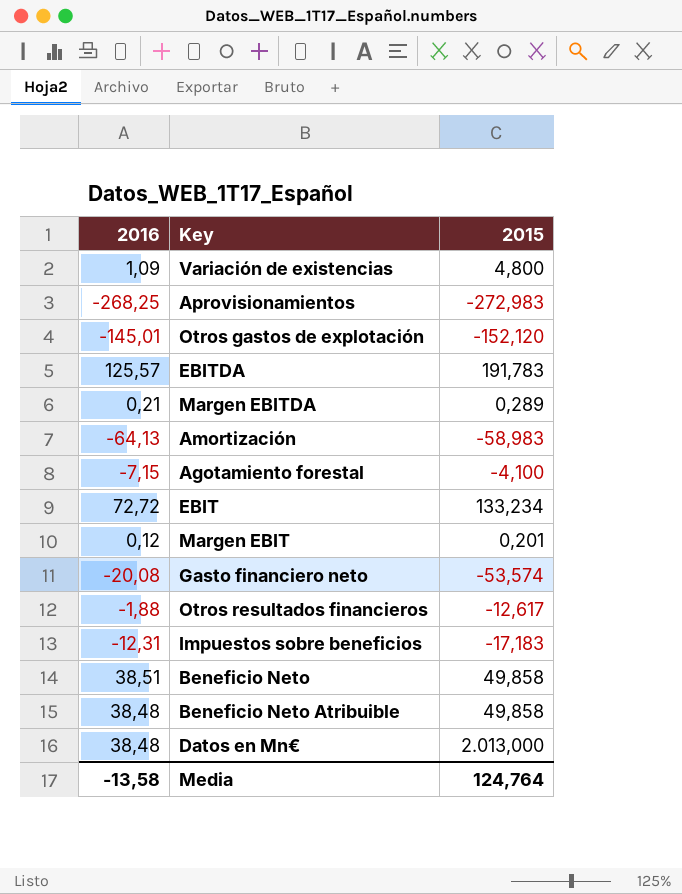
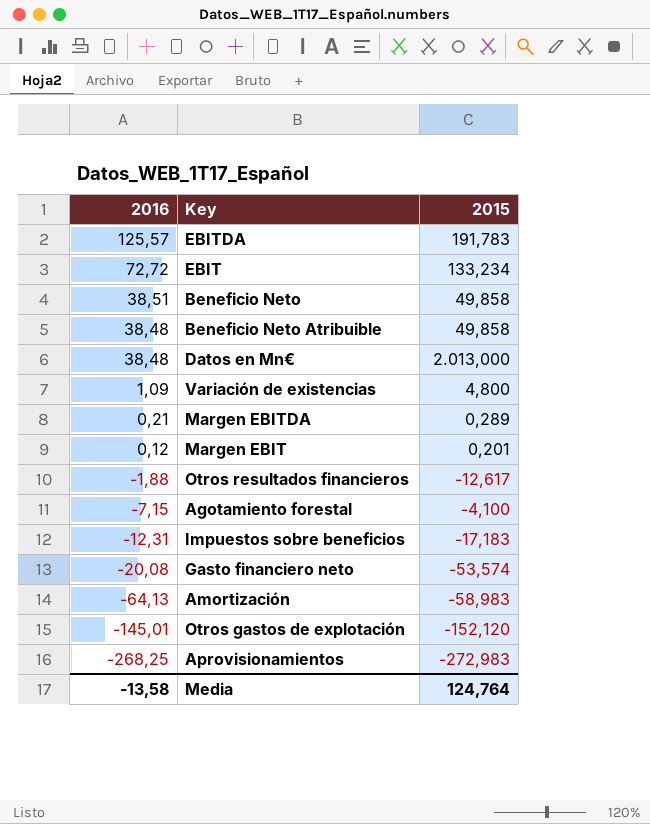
row order: none -> 2016 descending

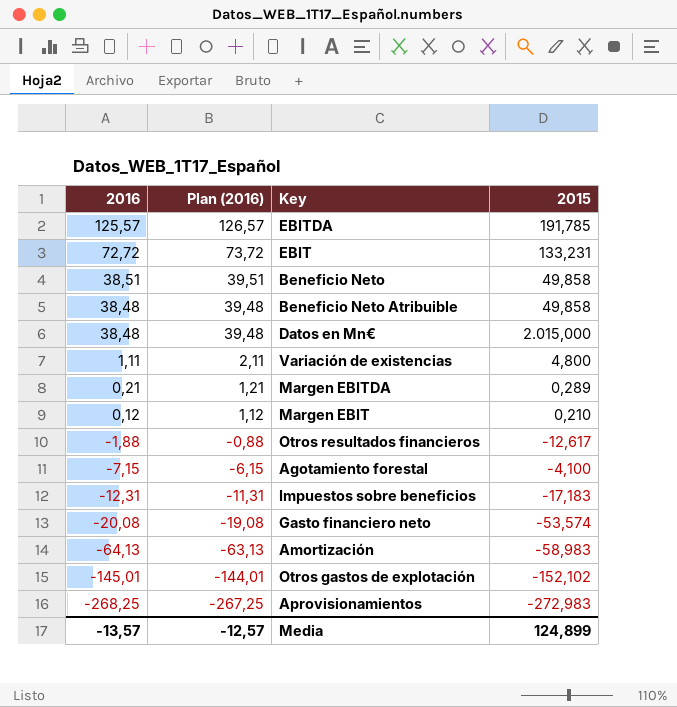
column Plan (2016) | formula: none -> [2016] + 1
EBITDA | 2015: 191,783 -> 191,785
EBIT | 2015: 133,234 -> 133,231
Datos en Mn€ | 2015: 2.013,000 -> 2.015,000
Variación de existencias | 2016: 1,09 -> 1,11
Margen EBIT | 2015: 0,201 -> 0,210
Otros gastos de explotación | 2015: -152,120 -> -152,102
Media | 2016: -13,58 -> -13,57
Media | 2015: 124,764 -> 124,899

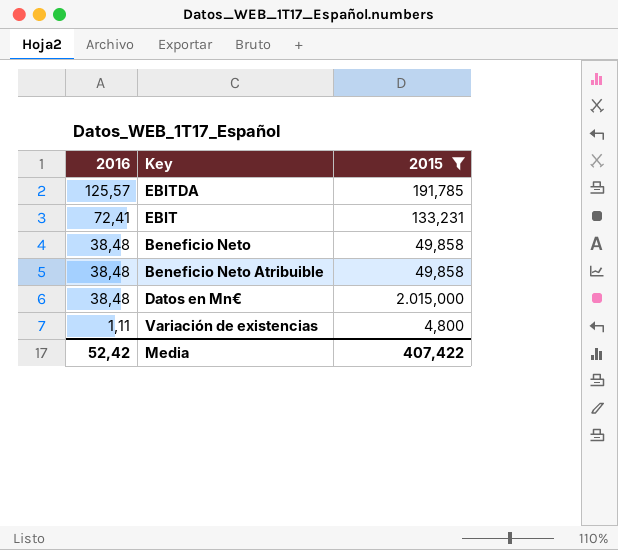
filter: none -> 2015 >= 4,800
column Plan (2016) | formula: [2016] + 1 -> none
EBIT | 2016: 72,72 -> 72,41
Beneficio Neto | 2016: 38,51 -> 38,48
Media | 2016: -13,57 -> 52,42
Media | 2015: 124,899 -> 407,422

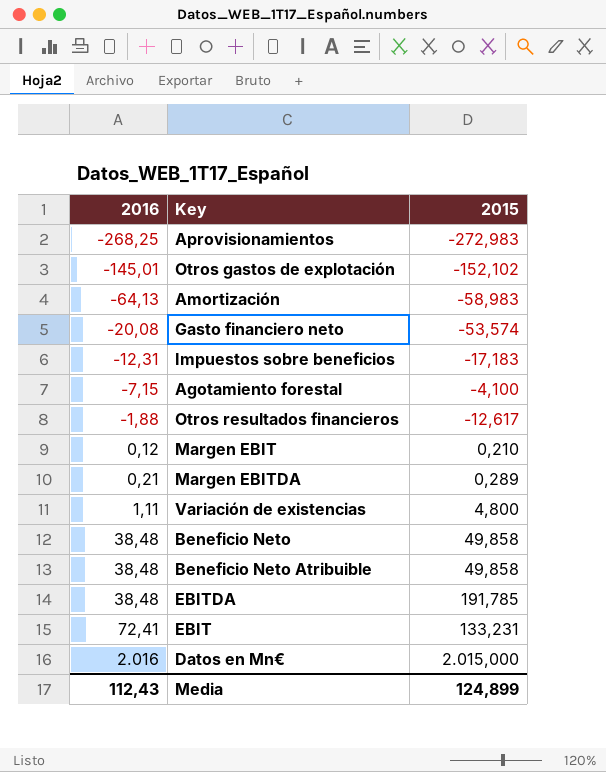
filter: 2015 >= 4,800 -> none
row order: 2016 descending -> 2016 ascending
EBITDA | 2016: 125,57 -> 38,48
Datos en Mn€ | 2016: 38,48 -> 2.016
Media | 2016: 52,42 -> 112,43
Media | 2015: 407,422 -> 124,899

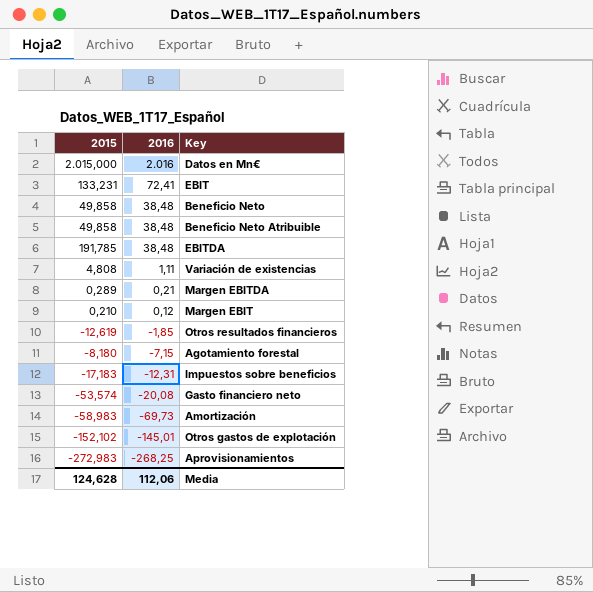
row order: 2016 ascending -> 2016 descending
column 2015 | position: 3 -> 1
Variación de existencias | 2015: 4,800 -> 4,808
Otros resultados financieros | 2015: -12,617 -> -12,619
Otros resultados financieros | 2016: -1,88 -> -1,85
Agotamiento forestal | 2015: -4,100 -> -8,180
Amortización | 2016: -64,13 -> -69,73
Media | 2015: 124,899 -> 124,628
Media | 2016: 112,43 -> 112,06

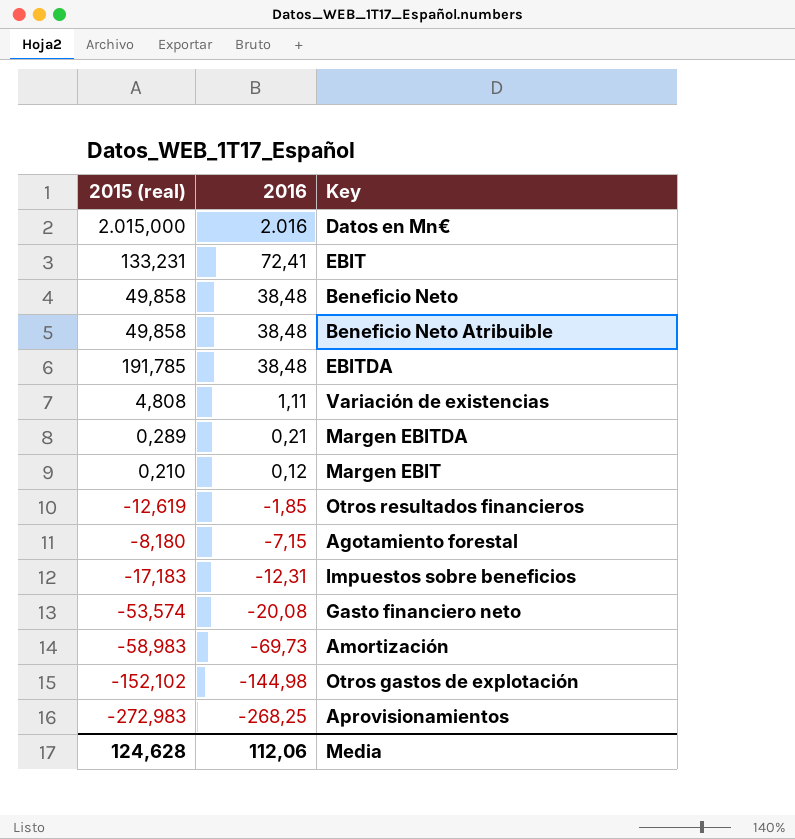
column name: 2015 -> 2015 (real)
Otros gastos de explotación | 2016: -145,01 -> -144,98

